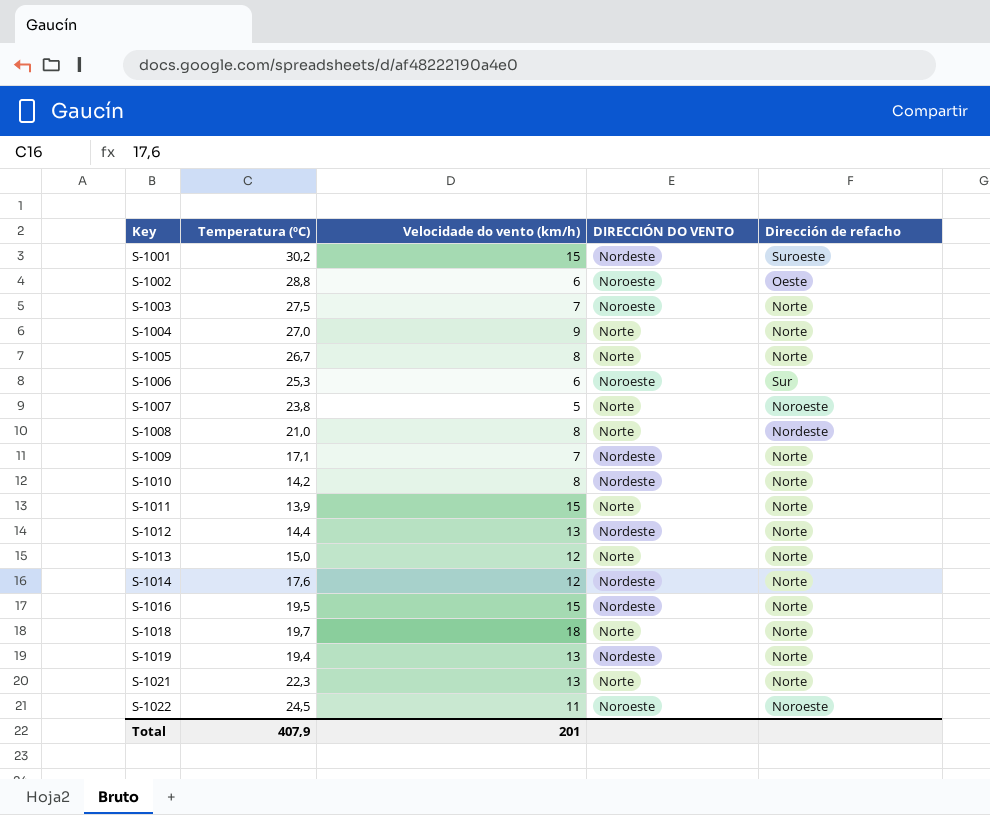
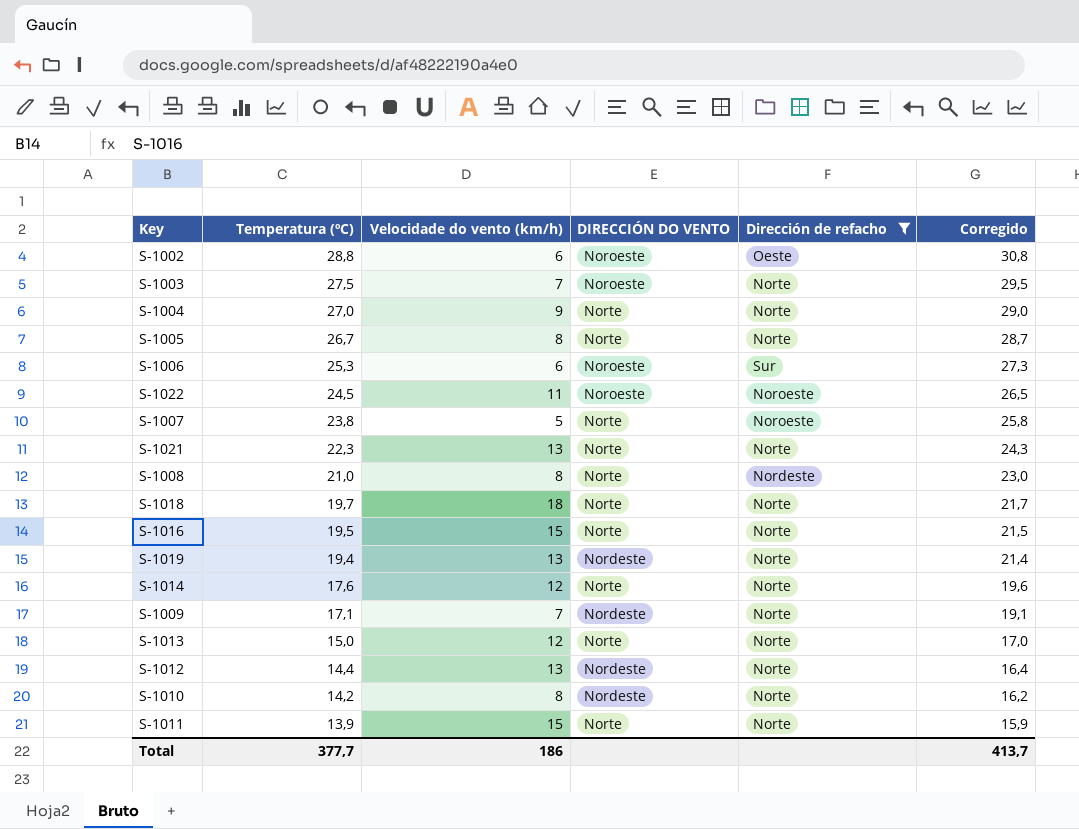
filter: none -> Dirección de refacho != Suroeste
row order: Key ascending -> Temperatura (ºC) descending
column Corregido | formula: none -> [Temperatura (ºC)] + 2
S-1016 | DIRECCIÓN DO VENTO: Nordeste -> Norte
S-1014 | DIRECCIÓN DO VENTO: Nordeste -> Norte
Total | Temperatura (ºC): 407,9 -> 377,7
Total | Velocidade do vento (km/h): 201 -> 186

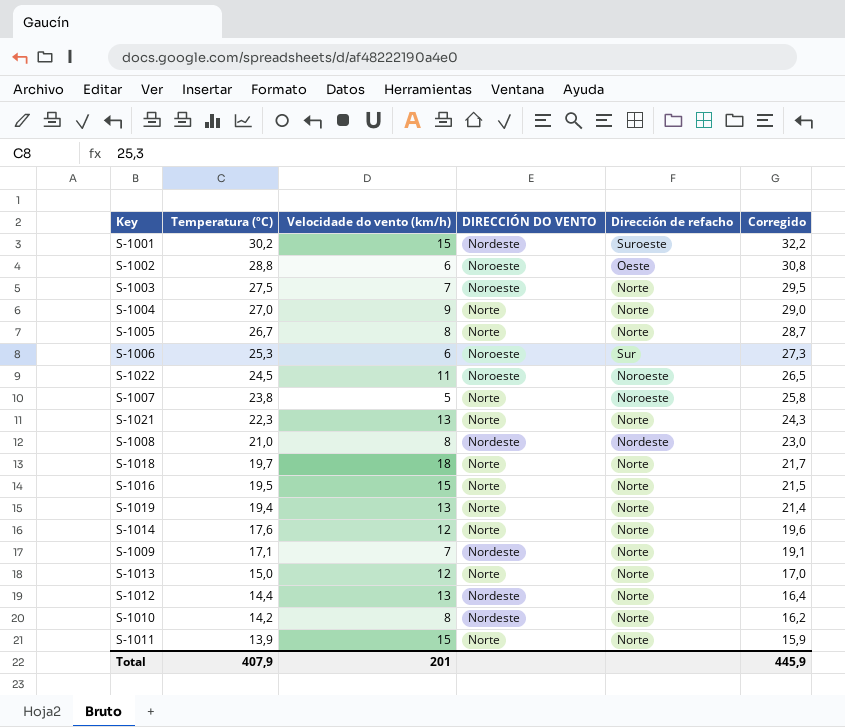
filter: Dirección de refacho != Suroeste -> none
S-1008 | DIRECCIÓN DO VENTO: Norte -> Nordeste
S-1019 | DIRECCIÓN DO VENTO: Nordeste -> Norte
Total | Temperatura (ºC): 377,7 -> 407,9
Total | Velocidade do vento (km/h): 186 -> 201
Total | Corregido: 413,7 -> 445,9

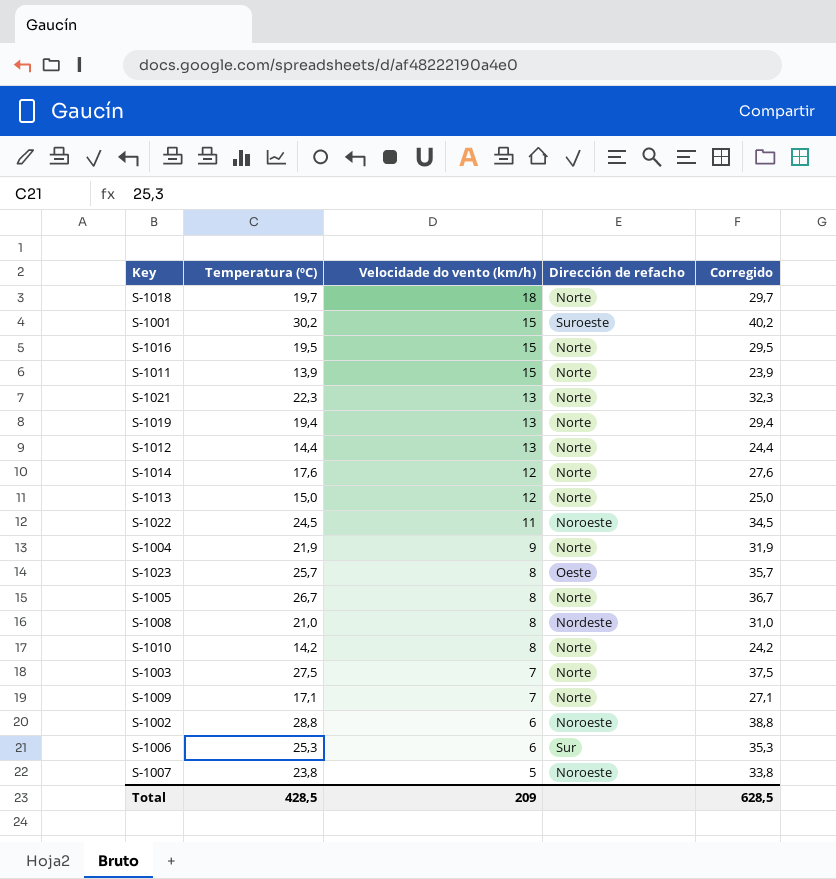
row order: Temperatura (ºC) descending -> Velocidade do vento (km/h) descending
column DIRECCIÓN DO VENTO | position: 4 -> none
column Corregido | formula: [Temperatura (ºC)] + 2 -> [Temperatura (ºC)] + 10
S-1004 | Temperatura (ºC): 27,0 -> 21,9
row S-1023: none -> 25,7 | 8 | Oeste | 35,7
S-1002 | Dirección de refacho: Oeste -> Noroeste
Total | Temperatura (ºC): 407,9 -> 428,5
Total | Velocidade do vento (km/h): 201 -> 209
Total | Corregido: 445,9 -> 628,5

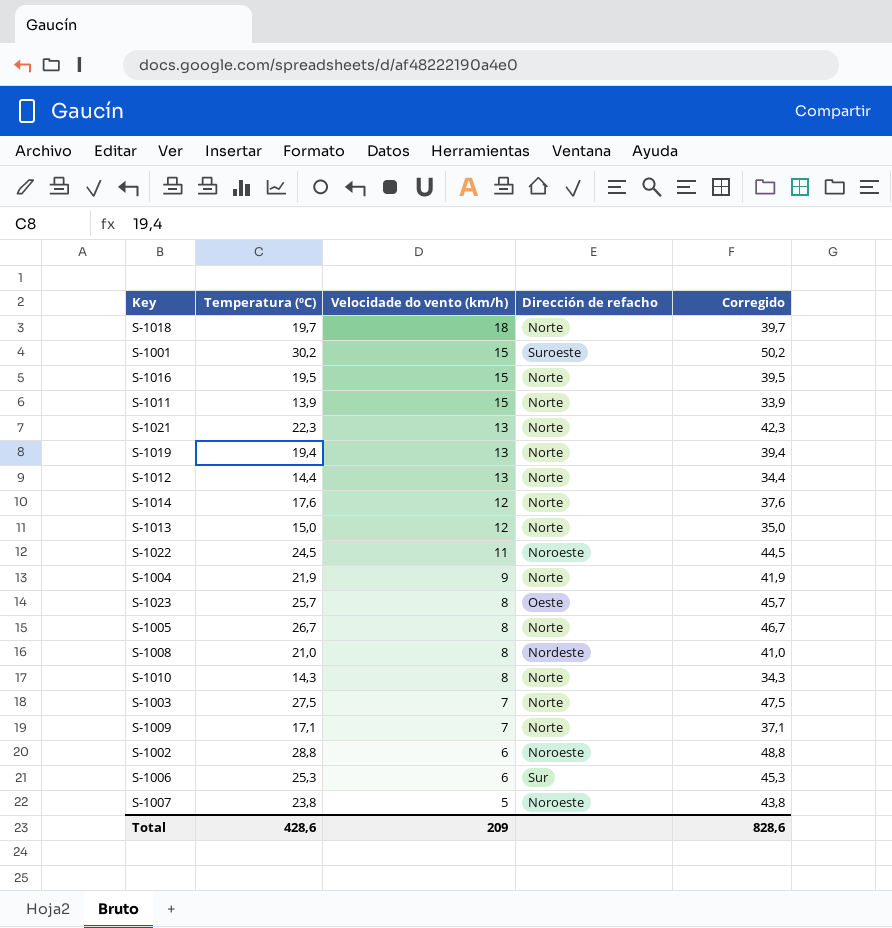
column Corregido | formula: [Temperatura (ºC)] + 10 -> [Temperatura (ºC)] + 20
S-1010 | Temperatura (ºC): 14,2 -> 14,3
Total | Temperatura (ºC): 428,5 -> 428,6
Total | Corregido: 628,5 -> 828,6

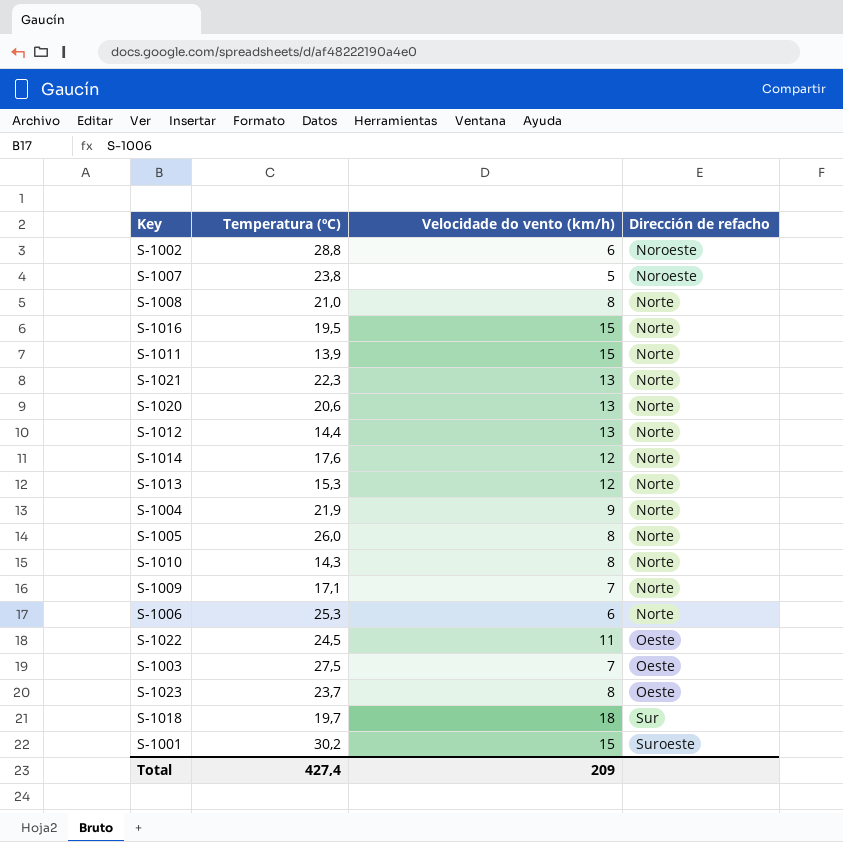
row order: Velocidade do vento (km/h) descending -> Dirección de refacho ascending
column Corregido | formula: [Temperatura (ºC)] + 20 -> none
row S-1019: 19,4 | 13 | Norte | 39,4 -> none
S-1008 | Dirección de refacho: Nordeste -> Norte
row S-1020: none -> 20,6 | 13 | Norte
S-1013 | Temperatura (ºC): 15,0 -> 15,3
S-1005 | Temperatura (ºC): 26,7 -> 26,0
S-1006 | Dirección de refacho: Sur -> Norte
S-1022 | Dirección de refacho: Noroeste -> Oeste
S-1003 | Dirección de refacho: Norte -> Oeste
S-1023 | Temperatura (ºC): 25,7 -> 23,7
S-1018 | Dirección de refacho: Norte -> Sur
Total | Temperatura (ºC): 428,6 -> 427,4

